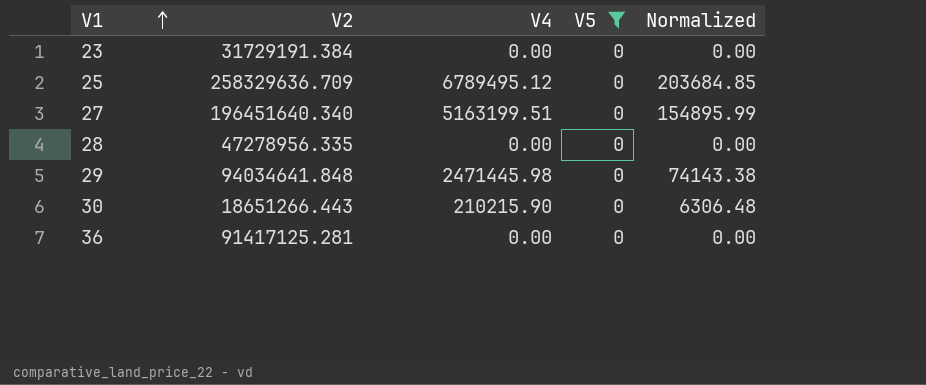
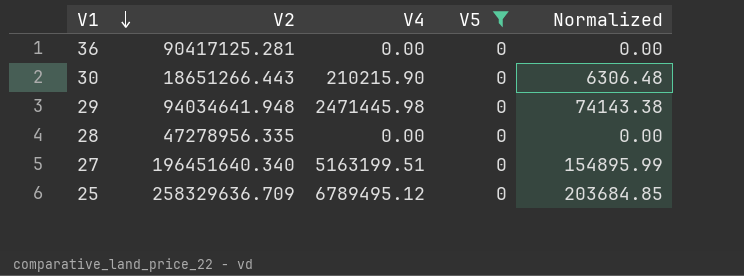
row order: V1 ascending -> V1 descending
row 23: 31729191.384 | 0.00 | 0 | 0.00 -> none
36 | V2: 91417125.281 -> 90417125.281
29 | V2: 94034641.848 -> 94034641.948

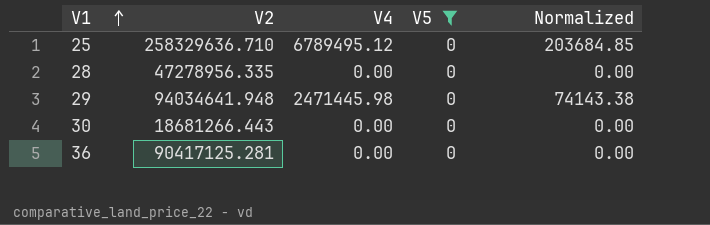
row order: V1 descending -> V1 ascending
row 27: 196451640.340 | 5163199.51 | 0 | 154895.99 -> none
25 | V2: 258329636.709 -> 258329636.710
30 | V2: 18651266.443 -> 18681266.443
30 | V4: 210215.90 -> 0.00
30 | Normalized: 6306.48 -> 0.00

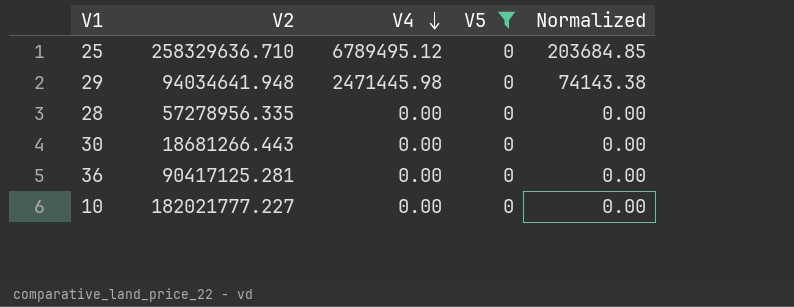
row order: V1 ascending -> V4 descending
28 | V2: 47278956.335 -> 57278956.335
row 10: none -> 182021777.227 | 0.00 | 0 | 0.00

